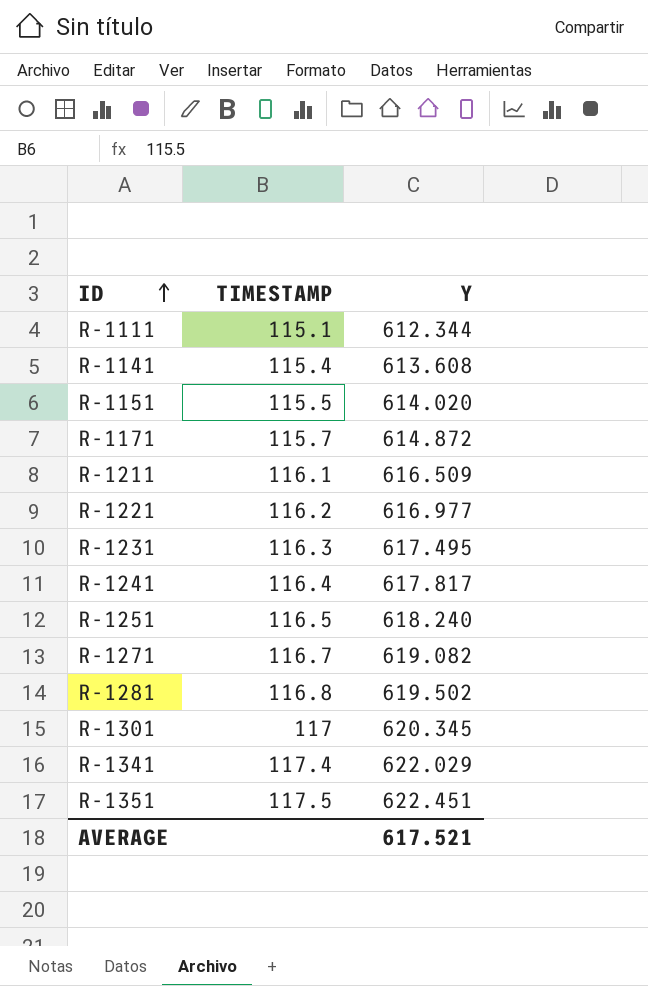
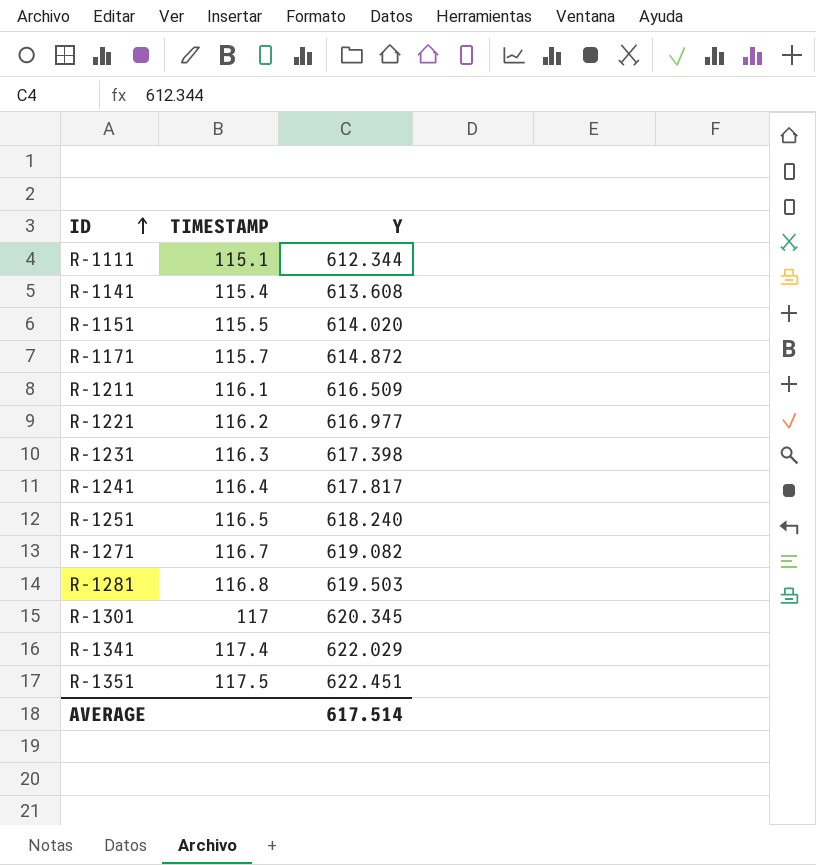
R-1231 | Y: 617.495 -> 617.398
R-1281 | Y: 619.502 -> 619.503
AVERAGE | Y: 617.521 -> 617.514

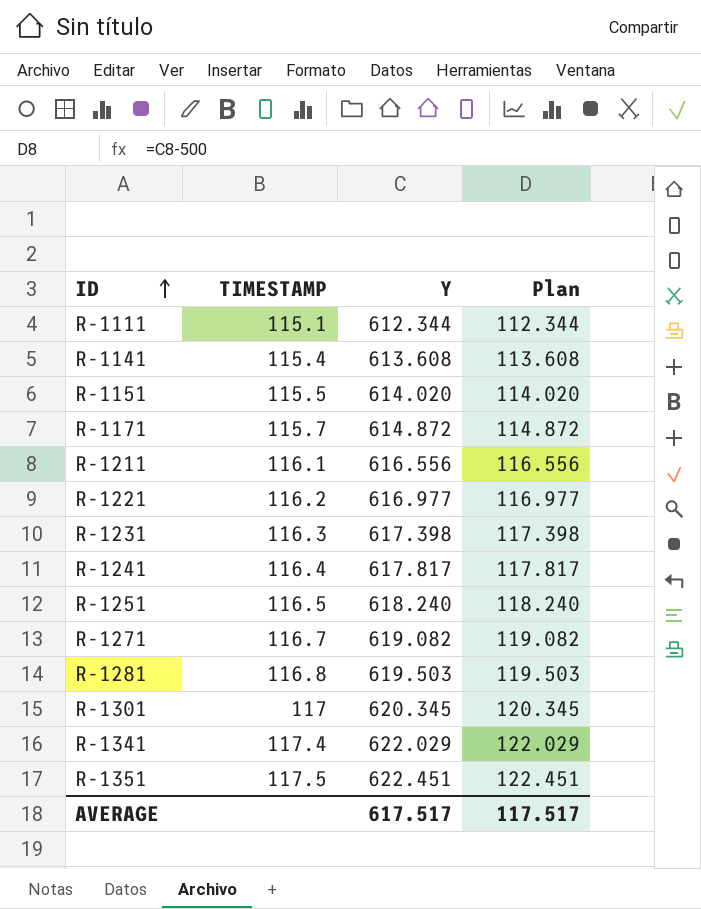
column Plan | formula: none -> [Y] - 500
R-1211 | Y: 616.509 -> 616.556
AVERAGE | Y: 617.514 -> 617.517

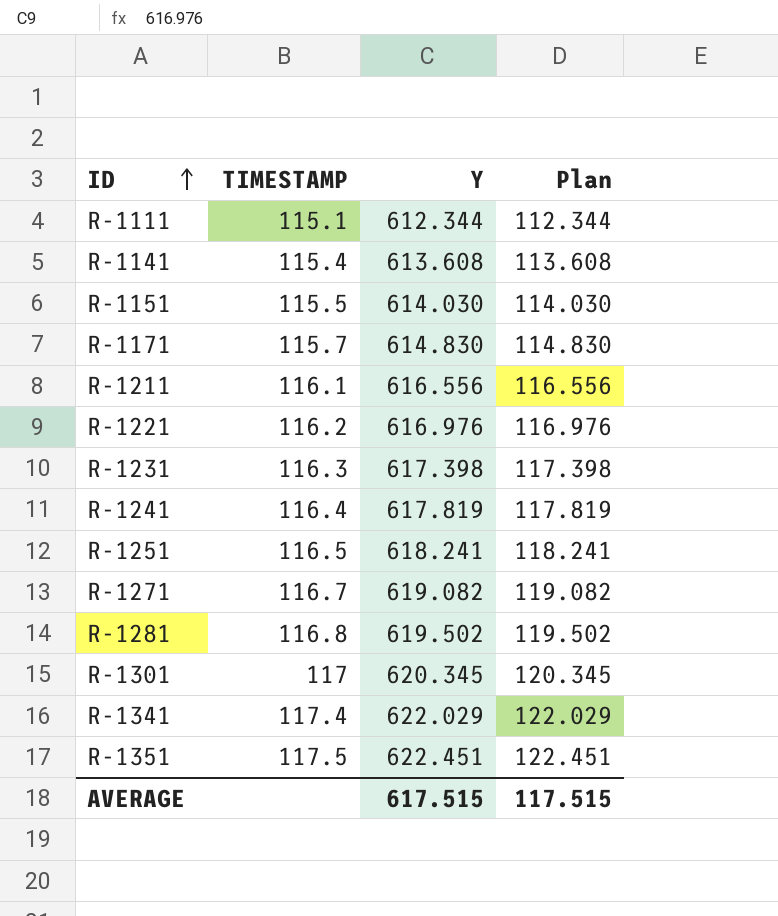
R-1151 | Y: 614.020 -> 614.030
R-1151 | Plan: 114.020 -> 114.030
R-1171 | Y: 614.872 -> 614.830
R-1171 | Plan: 114.872 -> 114.830
R-1221 | Y: 616.977 -> 616.976
R-1221 | Plan: 116.977 -> 116.976
R-1241 | Y: 617.817 -> 617.819
R-1241 | Plan: 117.817 -> 117.819
R-1251 | Y: 618.240 -> 618.241
R-1251 | Plan: 118.240 -> 118.241
R-1281 | Y: 619.503 -> 619.502
R-1281 | Plan: 119.503 -> 119.502
AVERAGE | Y: 617.517 -> 617.515
AVERAGE | Plan: 117.517 -> 117.515

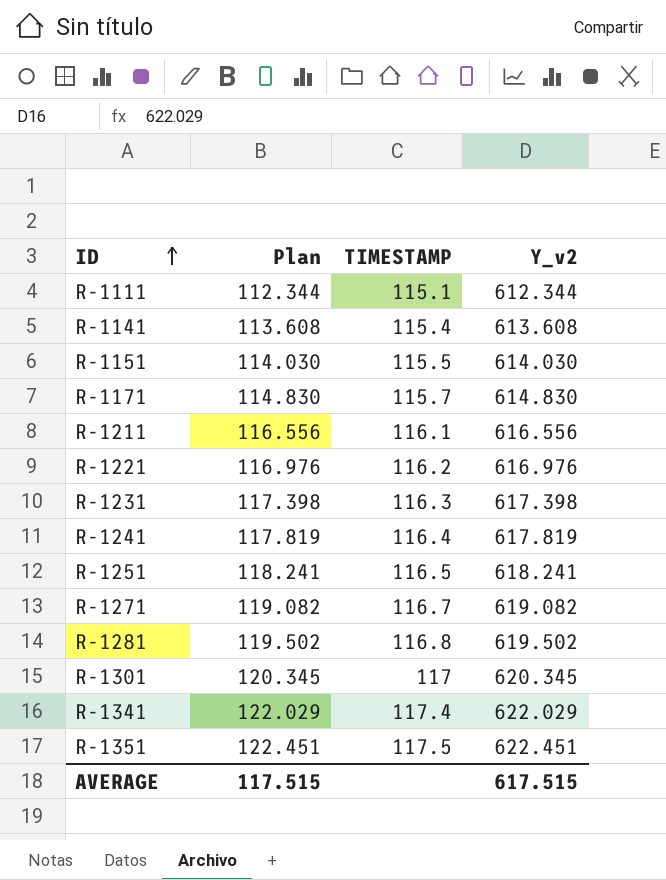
column Plan | position: 4 -> 2
column name: Y -> Y_v2

